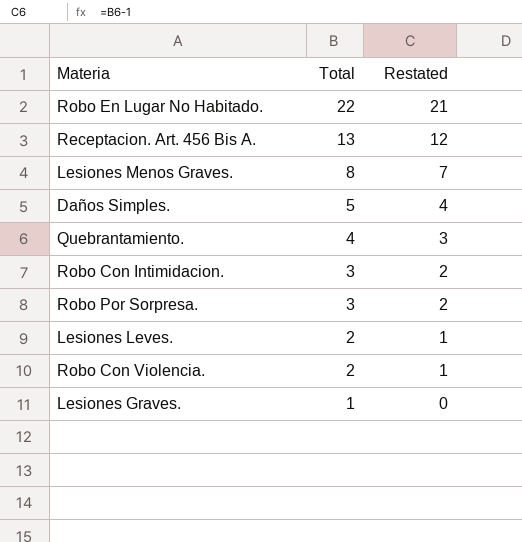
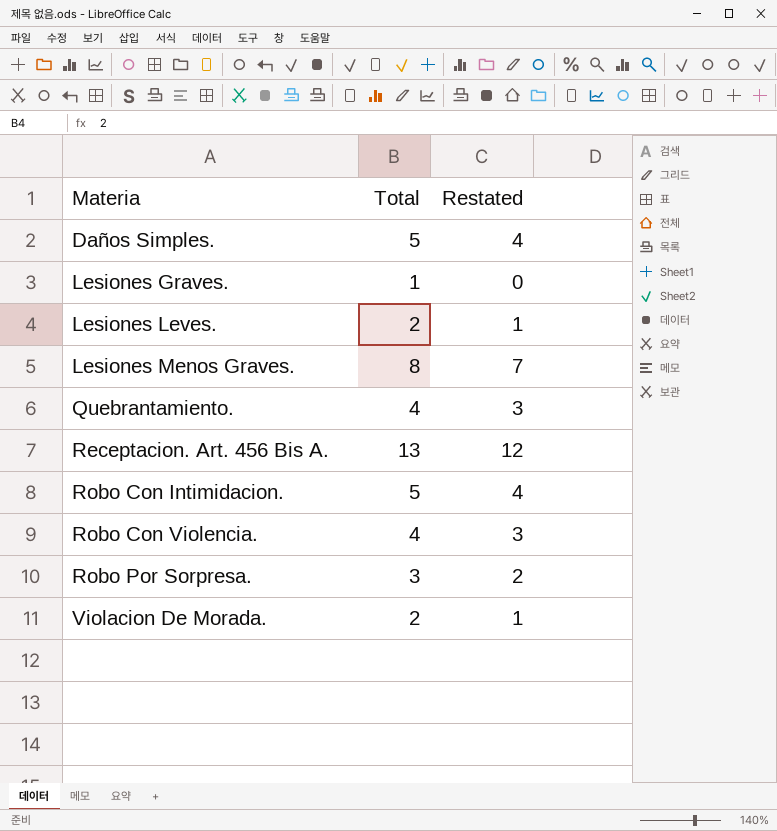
row order: Total descending -> Materia ascending
row Robo En Lugar No Habitado.: 22 | 21 -> none
Robo Con Intimidacion. | Total: 3 -> 5
Robo Con Intimidacion. | Restated: 2 -> 4
Robo Con Violencia. | Total: 2 -> 4
Robo Con Violencia. | Restated: 1 -> 3
row Violacion De Morada.: none -> 2 | 1

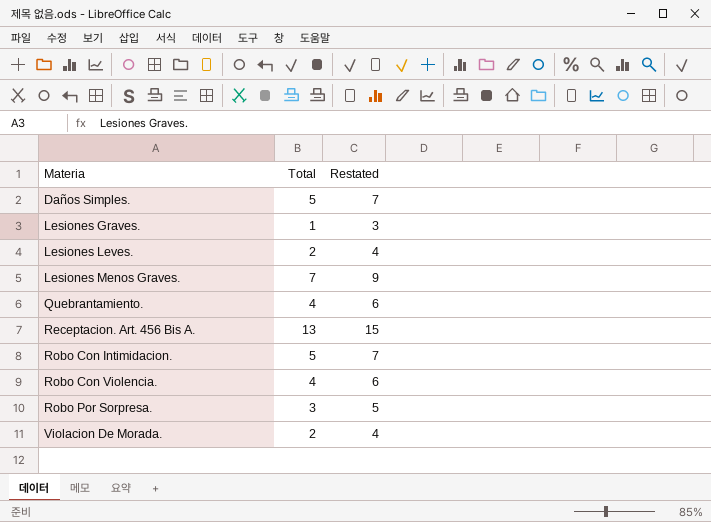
column Restated | formula: [Total] - 1 -> [Total] + 2
Lesiones Menos Graves. | Total: 8 -> 7

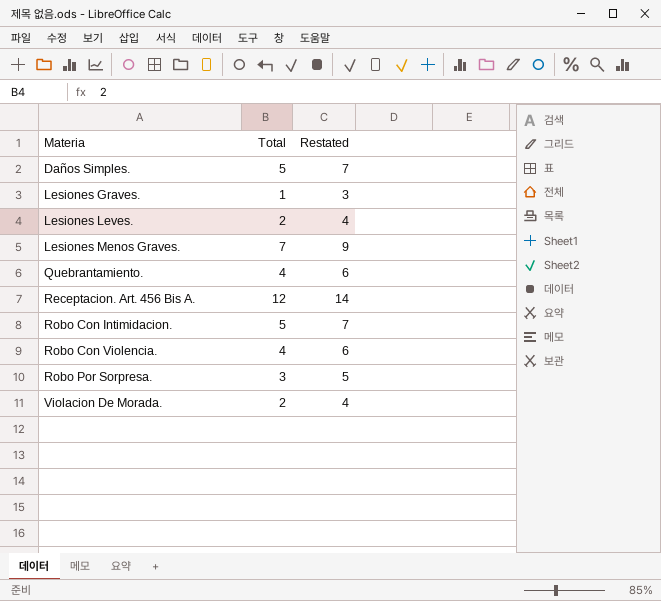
Receptacion. Art. 456 Bis A. | Total: 13 -> 12
Receptacion. Art. 456 Bis A. | Restated: 15 -> 14

